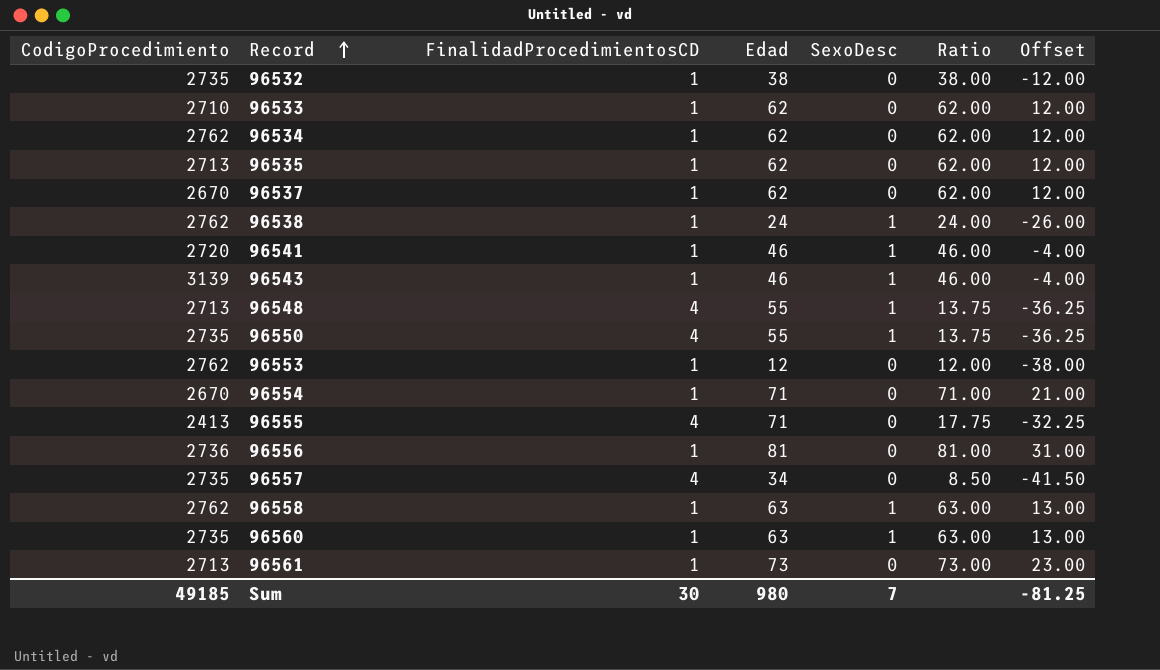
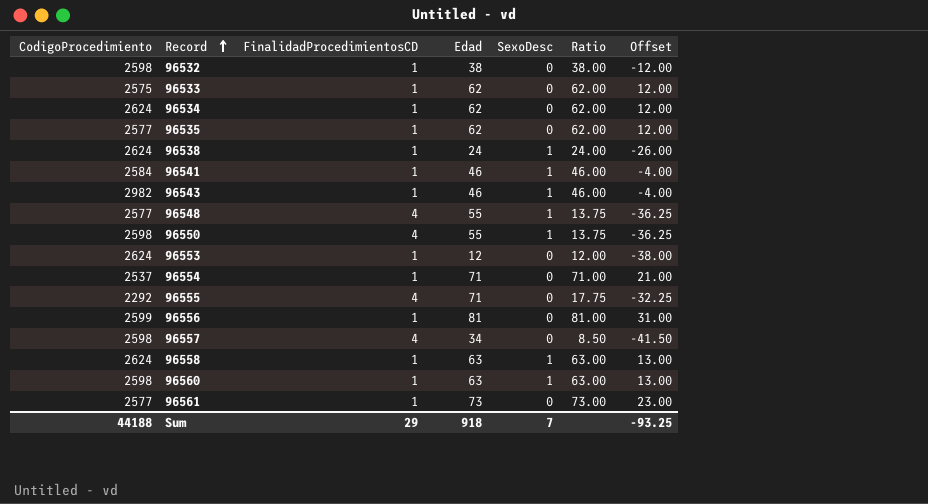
row 96537: 2670 | 1 | 62 | 0 | 62.00 | 12.00 -> none
96532 | CodigoProcedimiento: 2735 -> 2598
96533 | CodigoProcedimiento: 2710 -> 2575
96534 | CodigoProcedimiento: 2762 -> 2624
96535 | CodigoProcedimiento: 2713 -> 2577
96538 | CodigoProcedimiento: 2762 -> 2624
96541 | CodigoProcedimiento: 2720 -> 2584
96543 | CodigoProcedimiento: 3139 -> 2982
96548 | CodigoProcedimiento: 2713 -> 2577
96550 | CodigoProcedimiento: 2735 -> 2598
96553 | CodigoProcedimiento: 2762 -> 2624
96554 | CodigoProcedimiento: 2670 -> 2537
96555 | CodigoProcedimiento: 2413 -> 2292
96556 | CodigoProcedimiento: 2736 -> 2599
96557 | CodigoProcedimiento: 2735 -> 2598
96558 | CodigoProcedimiento: 2762 -> 2624
96560 | CodigoProcedimiento: 2735 -> 2598
96561 | CodigoProcedimiento: 2713 -> 2577
Sum | CodigoProcedimiento: 49185 -> 44188
Sum | FinalidadProcedimientosCD: 30 -> 29
Sum | Edad: 980 -> 918
Sum | Offset: -81.25 -> -93.25

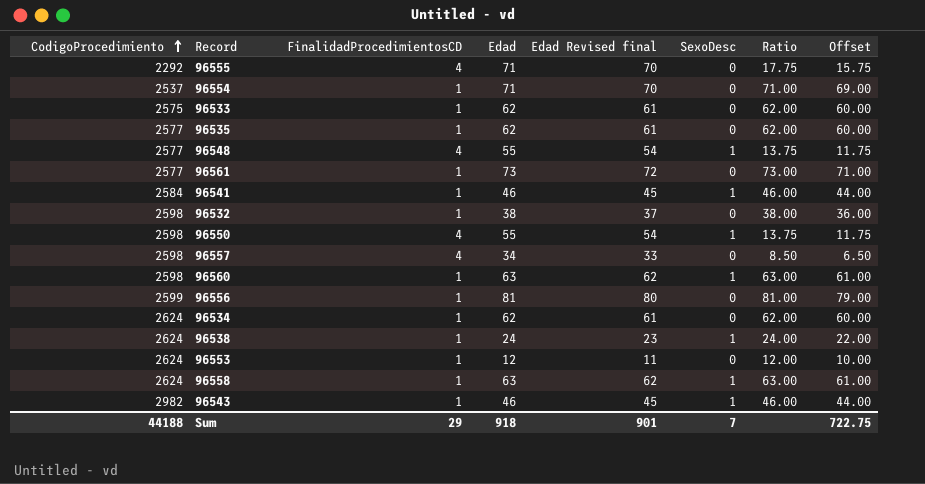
row order: Record ascending -> CodigoProcedimiento ascending
column Edad Revised final | formula: none -> [Edad] - 1
column Offset | formula: [Ratio] - 50 -> [Ratio] - 2
Sum | Offset: -93.25 -> 722.75

